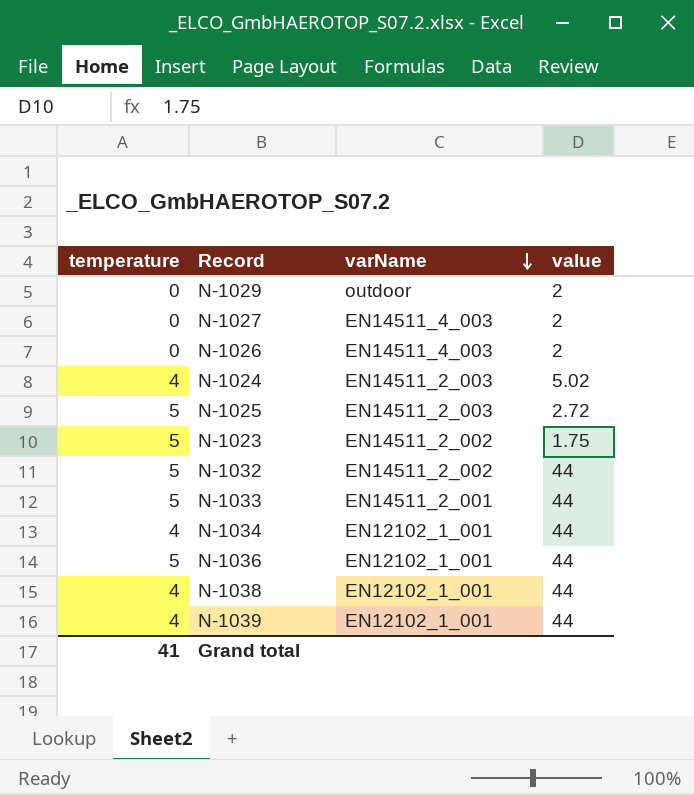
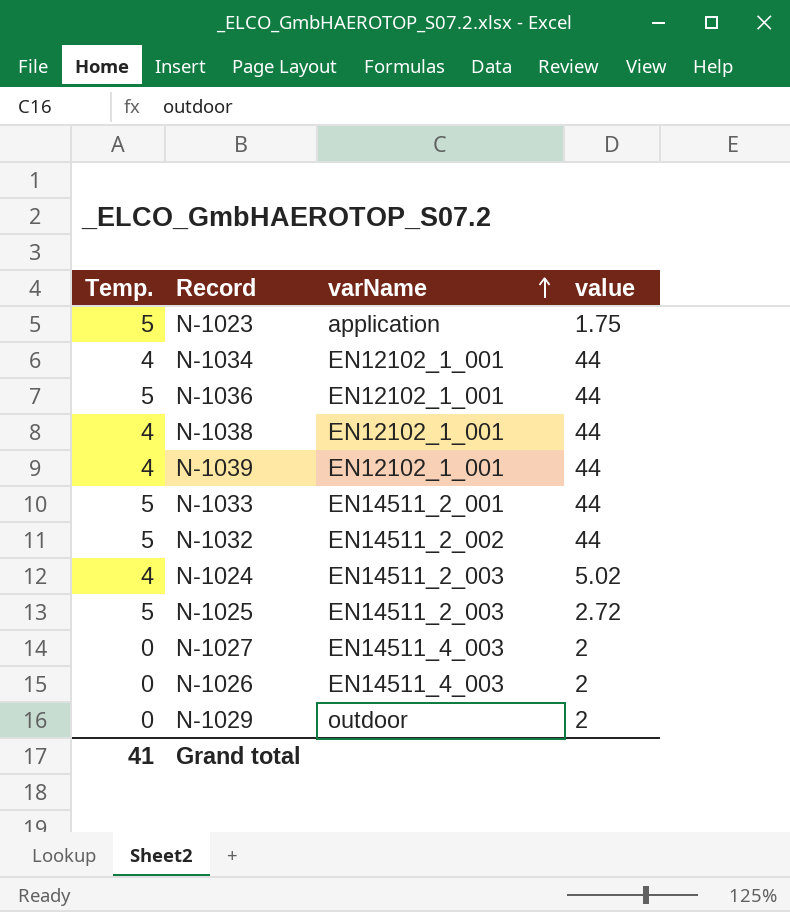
row order: varName descending -> varName ascending
column name: temperature -> Temp.
N-1023 | varName: EN14511_2_002 -> application

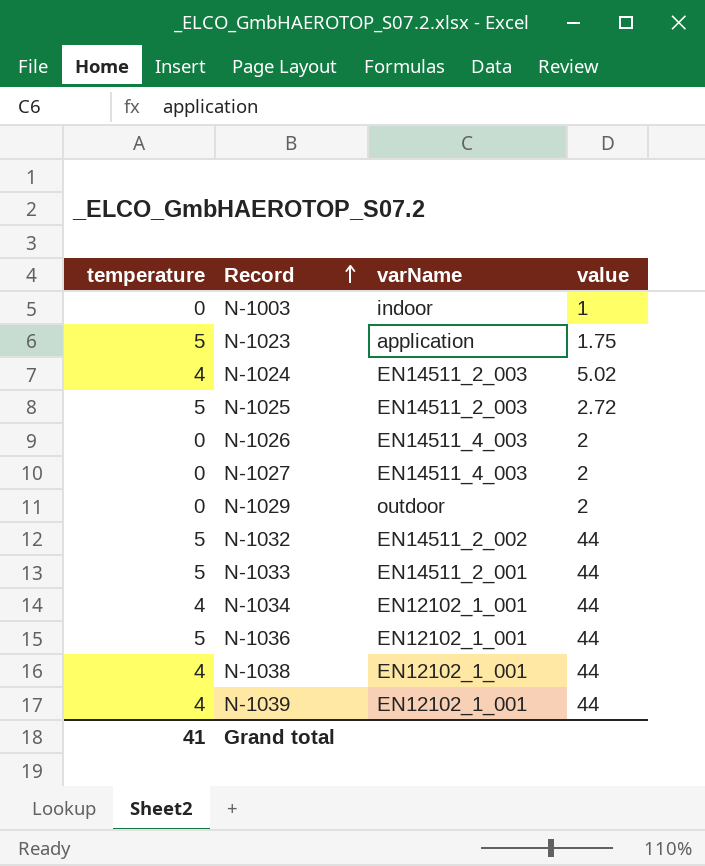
row order: varName ascending -> Record ascending
column name: Temp. -> temperature
row N-1003: none -> 0 | indoor | 1

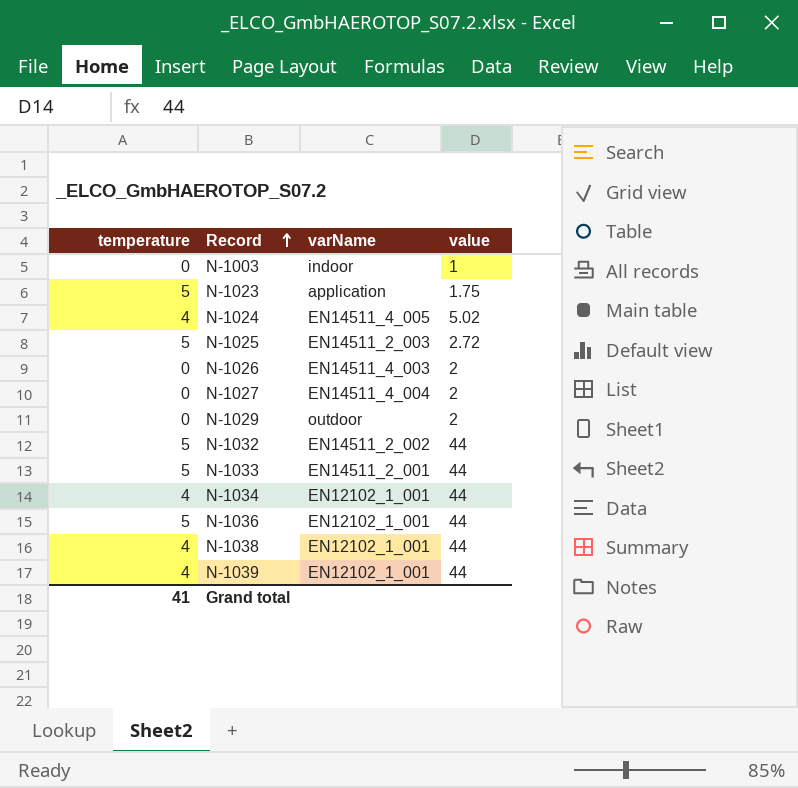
N-1024 | varName: EN14511_2_003 -> EN14511_4_005
N-1027 | varName: EN14511_4_003 -> EN14511_4_004

